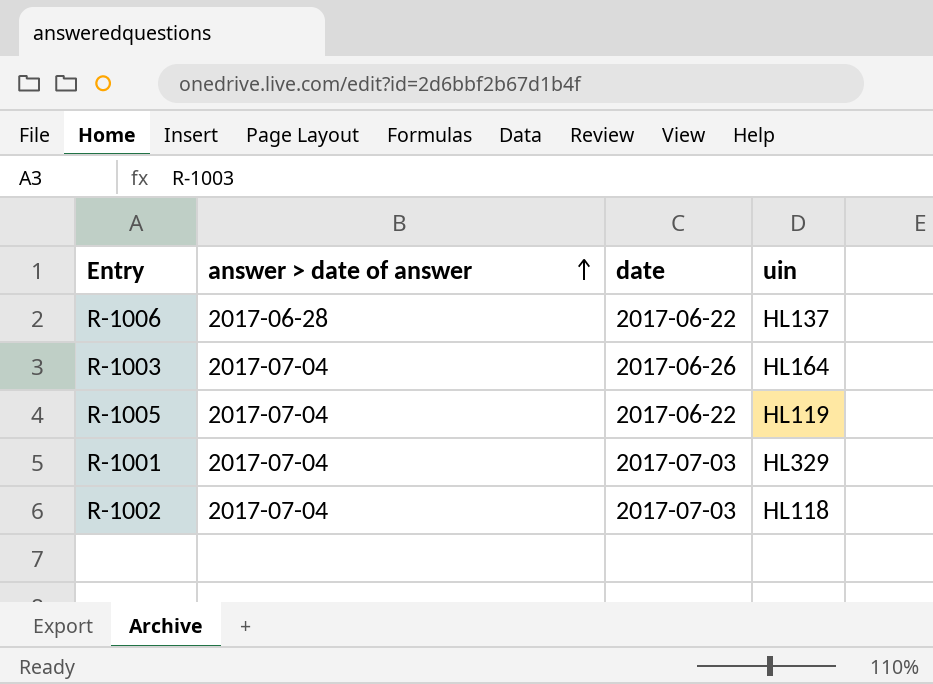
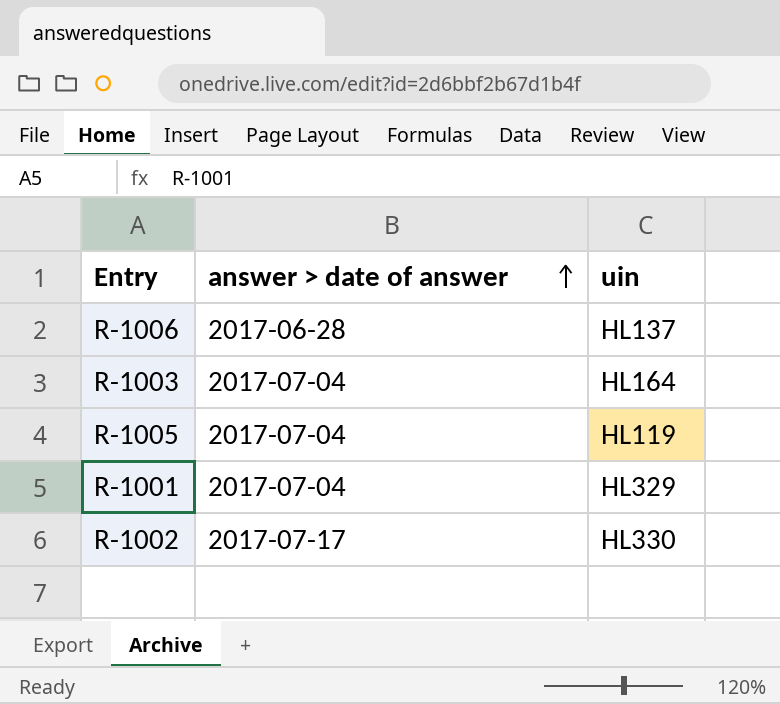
column date | position: 3 -> none
R-1002 | answer > date of answer: 2017-07-04 -> 2017-07-17
R-1002 | uin: HL118 -> HL330

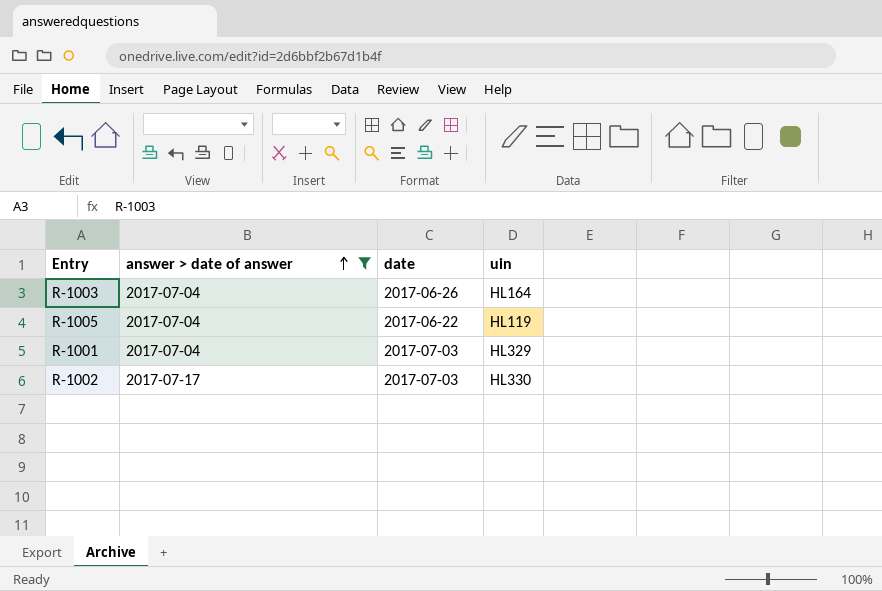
filter: none -> answer > date of answer != 2017-06-28
column date | position: none -> 3

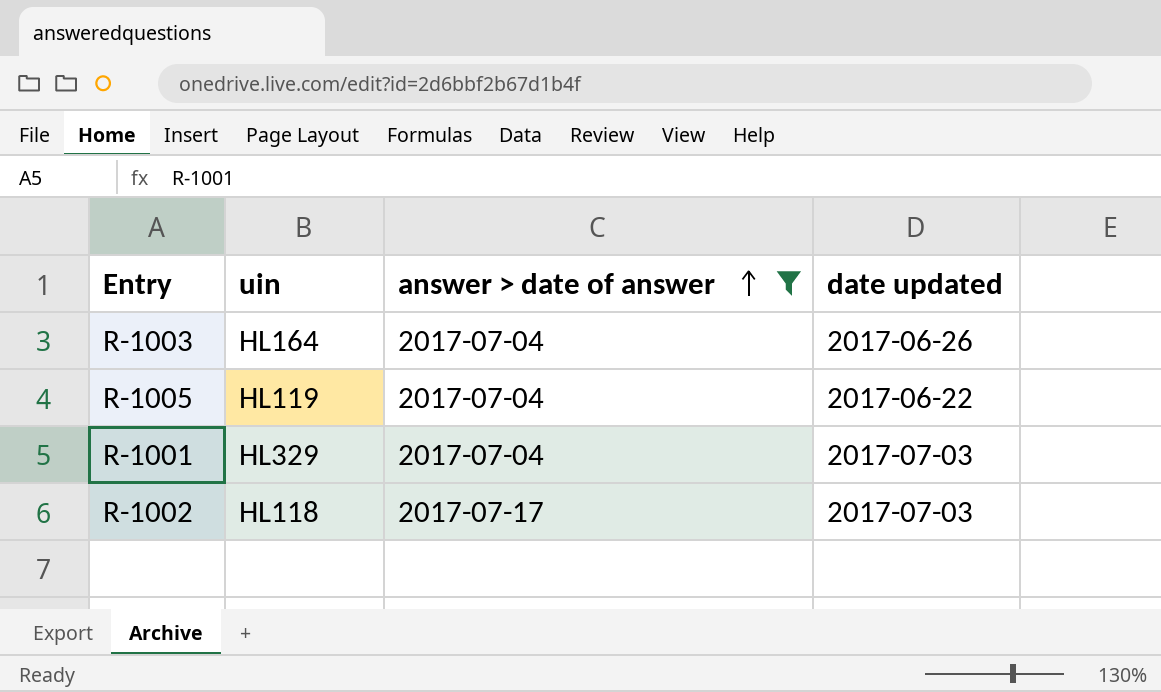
column uin | position: 4 -> 2
column name: date -> date updated
R-1002 | uin: HL330 -> HL118

